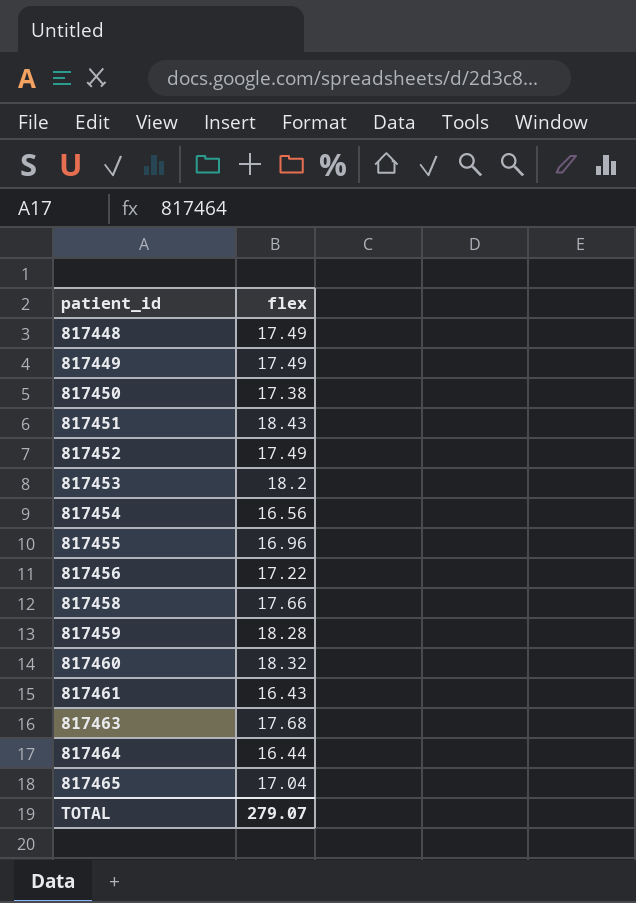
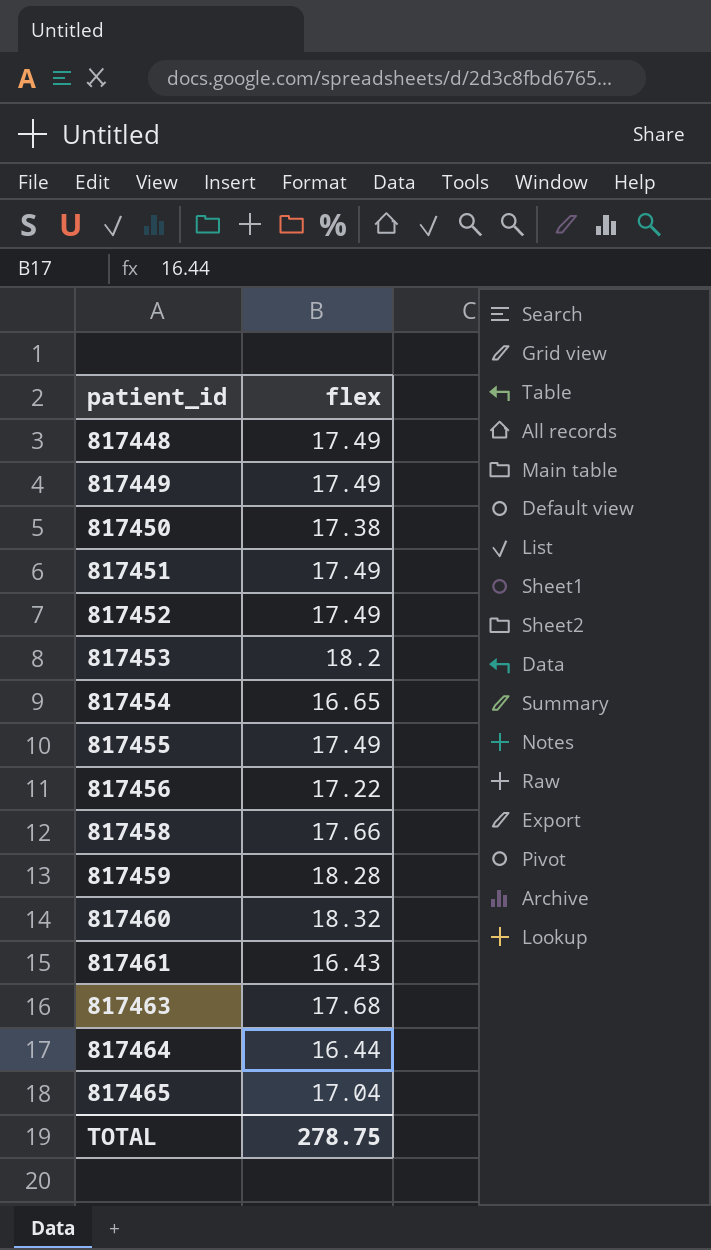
817451 | flex: 18.43 -> 17.49
817454 | flex: 16.56 -> 16.65
817455 | flex: 16.96 -> 17.49
TOTAL | flex: 279.07 -> 278.75

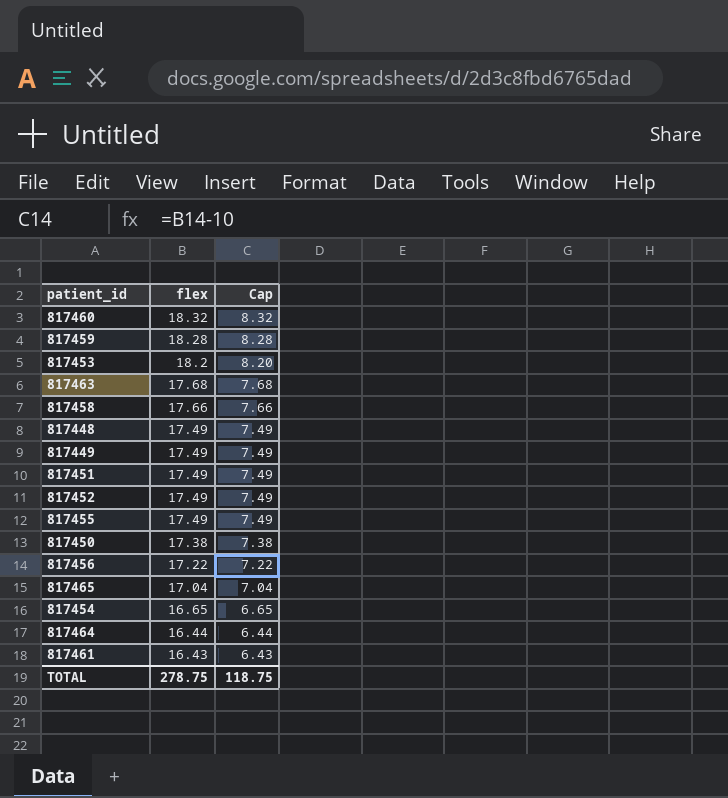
row order: patient_id ascending -> flex descending
column Cap | formula: none -> [flex] - 10

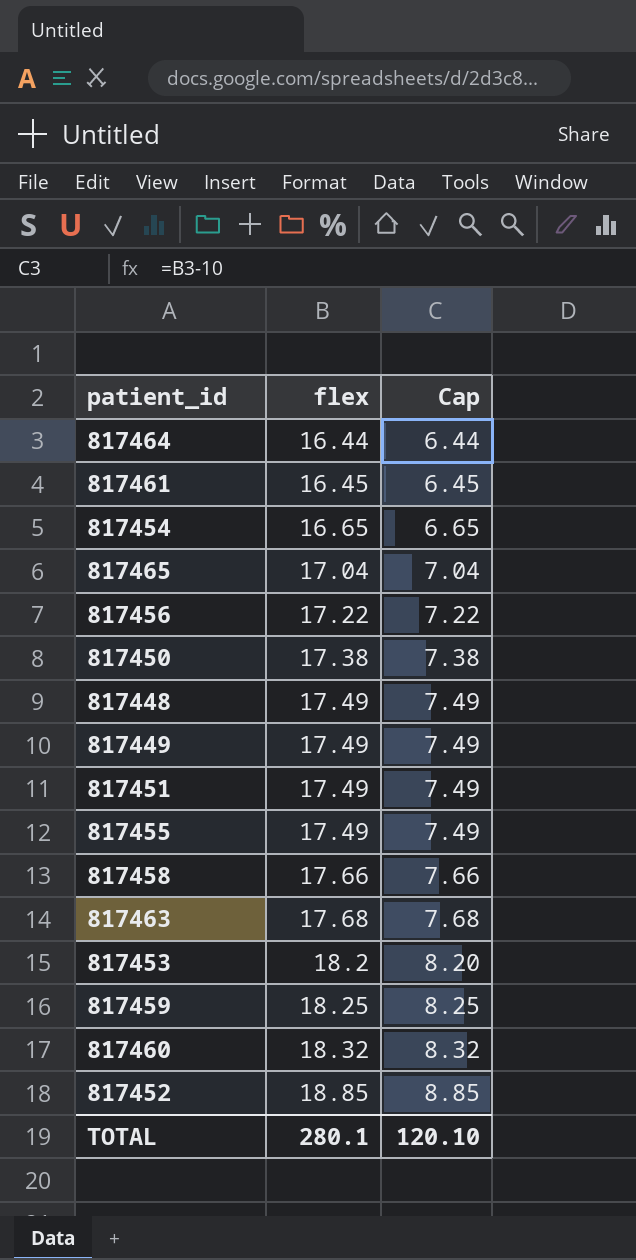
row order: flex descending -> flex ascending
817461 | flex: 16.43 -> 16.45
817461 | Cap: 6.43 -> 6.45
817459 | flex: 18.28 -> 18.25
817459 | Cap: 8.28 -> 8.25
817452 | flex: 17.49 -> 18.85
817452 | Cap: 7.49 -> 8.85
TOTAL | flex: 278.75 -> 280.1
TOTAL | Cap: 118.75 -> 120.10

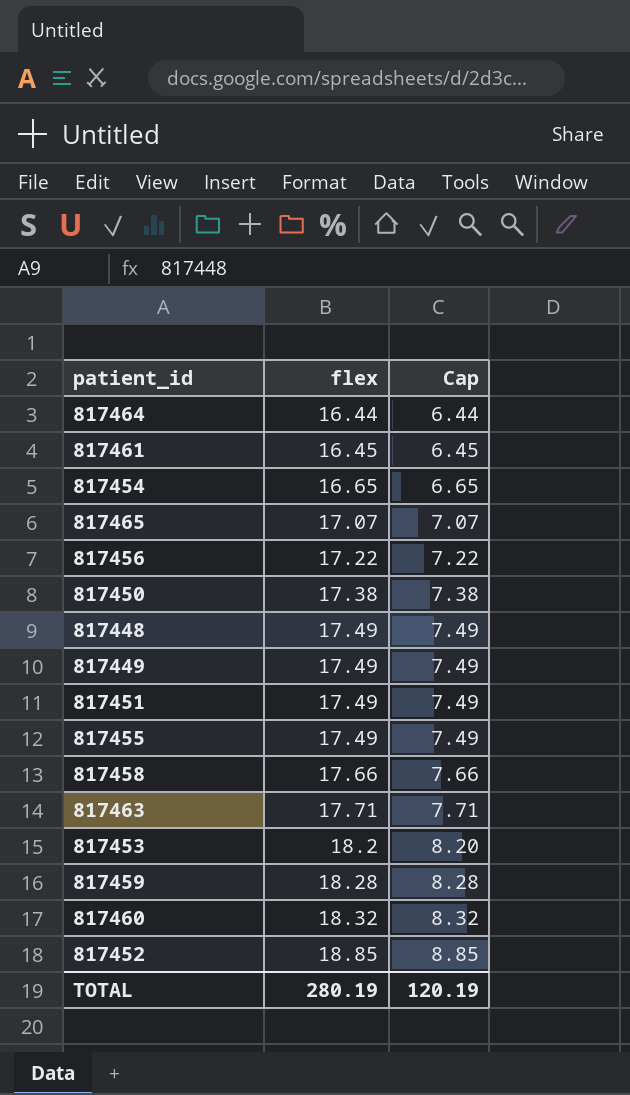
817465 | flex: 17.04 -> 17.07
817465 | Cap: 7.04 -> 7.07
817463 | flex: 17.68 -> 17.71
817463 | Cap: 7.68 -> 7.71
817459 | flex: 18.25 -> 18.28
817459 | Cap: 8.25 -> 8.28
TOTAL | flex: 280.1 -> 280.19
TOTAL | Cap: 120.10 -> 120.19

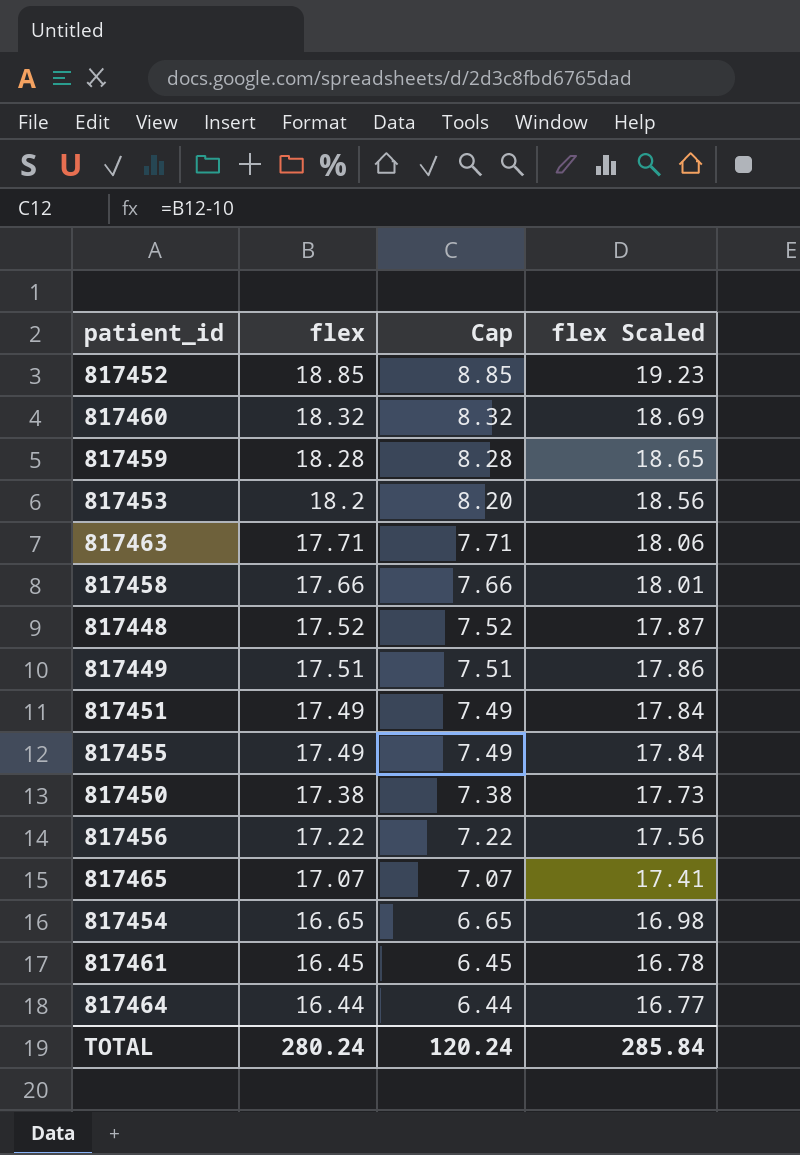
row order: flex ascending -> flex descending
column flex Scaled | formula: none -> [flex] * 1.02
817448 | flex: 17.49 -> 17.52
817448 | Cap: 7.49 -> 7.52
817449 | flex: 17.49 -> 17.51
817449 | Cap: 7.49 -> 7.51
TOTAL | flex: 280.19 -> 280.24
TOTAL | Cap: 120.19 -> 120.24

